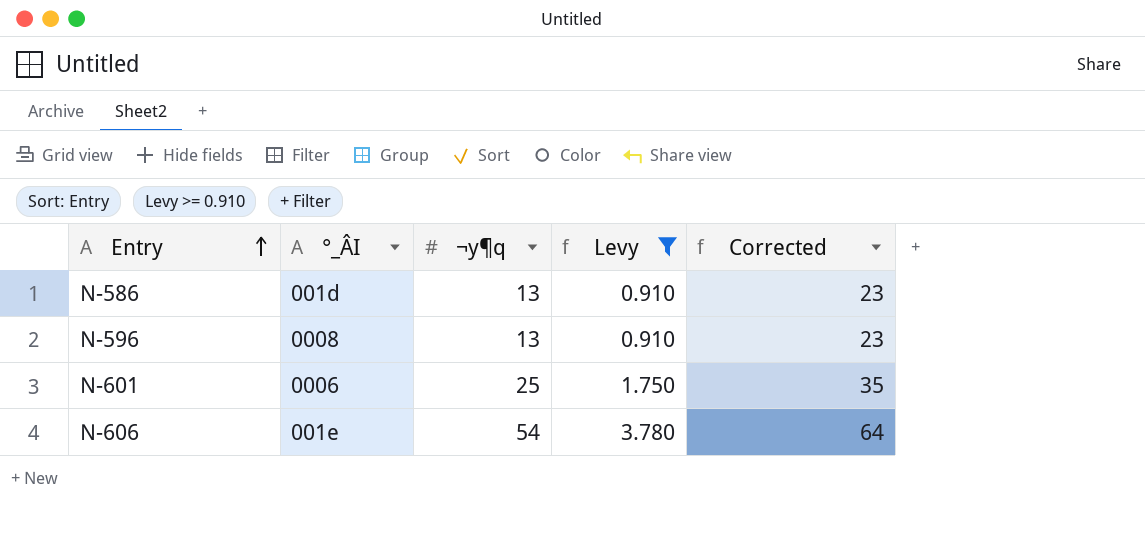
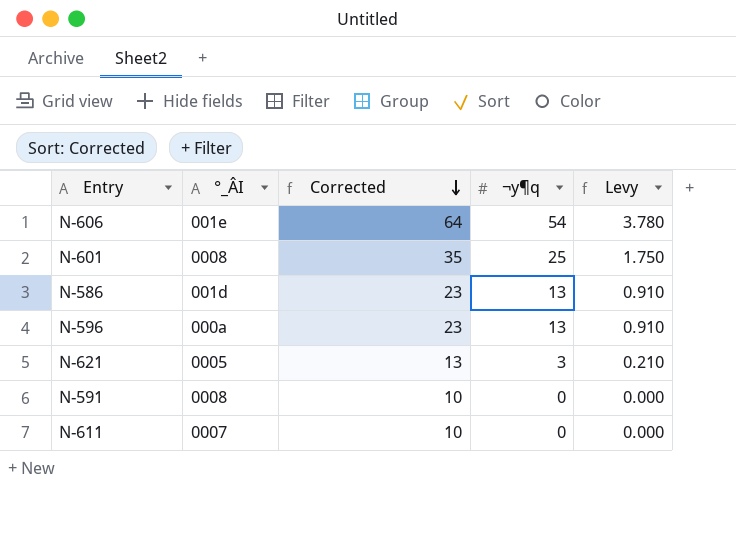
filter: Levy >= 0.910 -> none
row order: Entry ascending -> Corrected descending
column Corrected | position: 5 -> 3
N-601 | °_ÂI: 0006 -> 0008
N-596 | °_ÂI: 0008 -> 000a

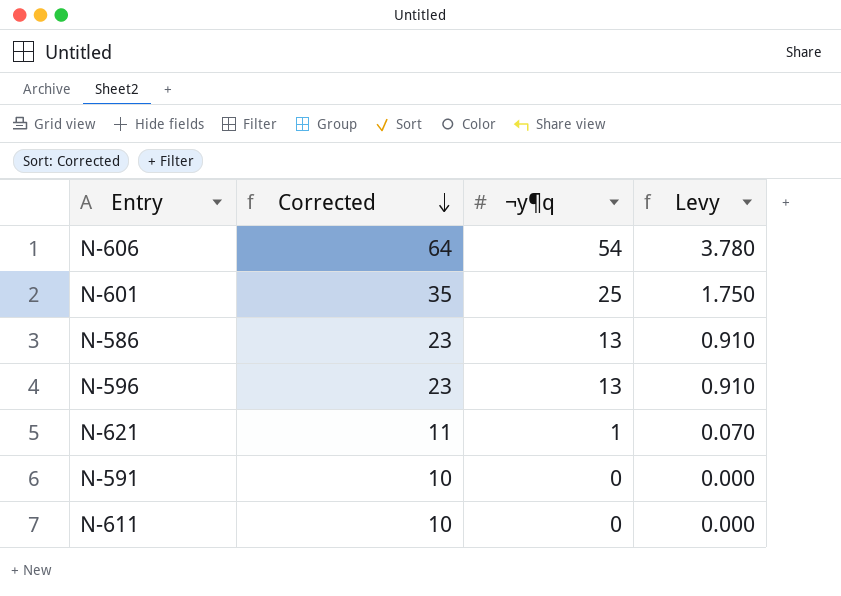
column °_ÂI | position: 2 -> none
N-621 | Corrected: 13 -> 11
N-621 | ¬y¶q: 3 -> 1
N-621 | Levy: 0.210 -> 0.070

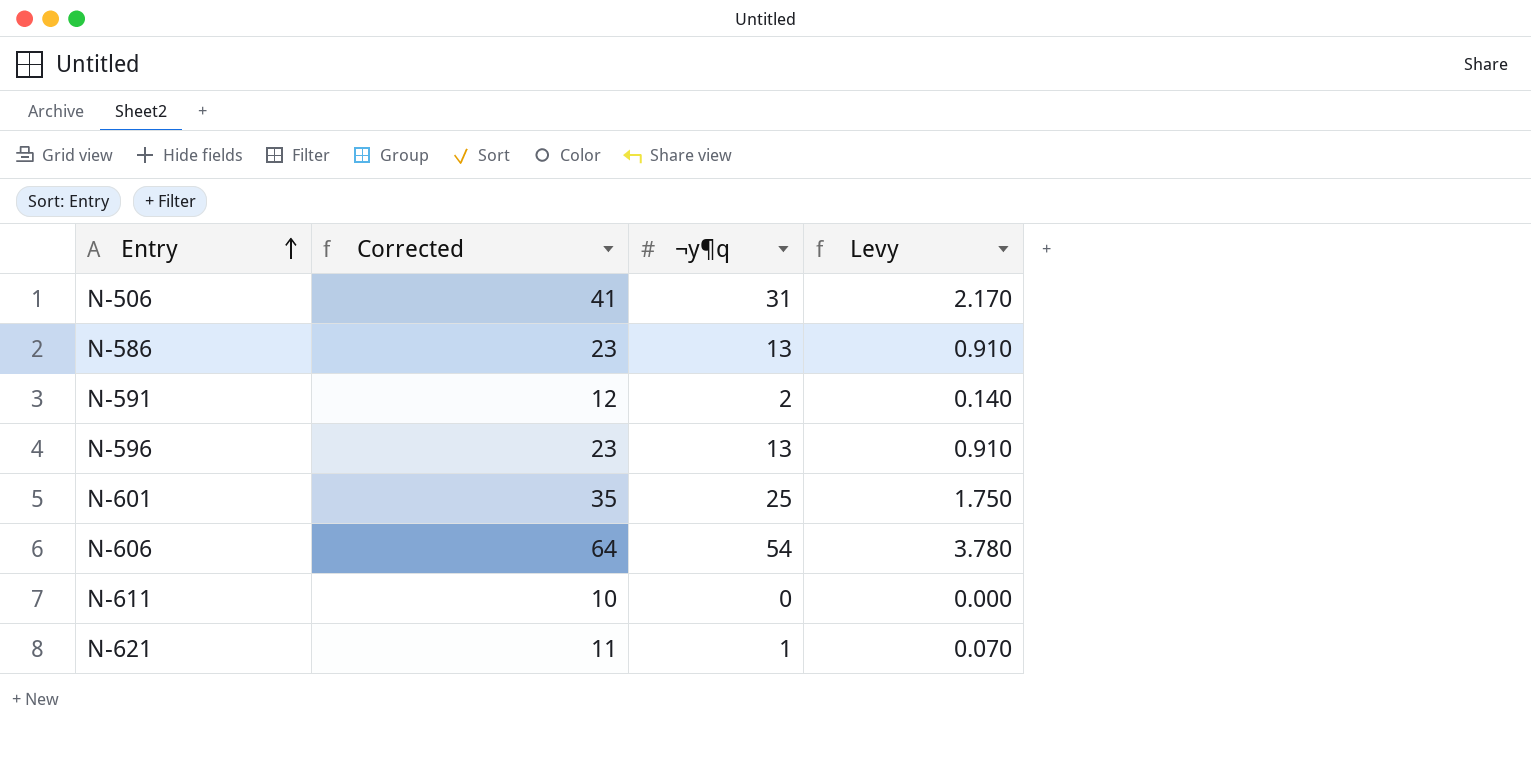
row order: Corrected descending -> Entry ascending
row N-506: none -> 41 | 31 | 2.170
N-591 | Corrected: 10 -> 12
N-591 | ¬y¶q: 0 -> 2
N-591 | Levy: 0.000 -> 0.140

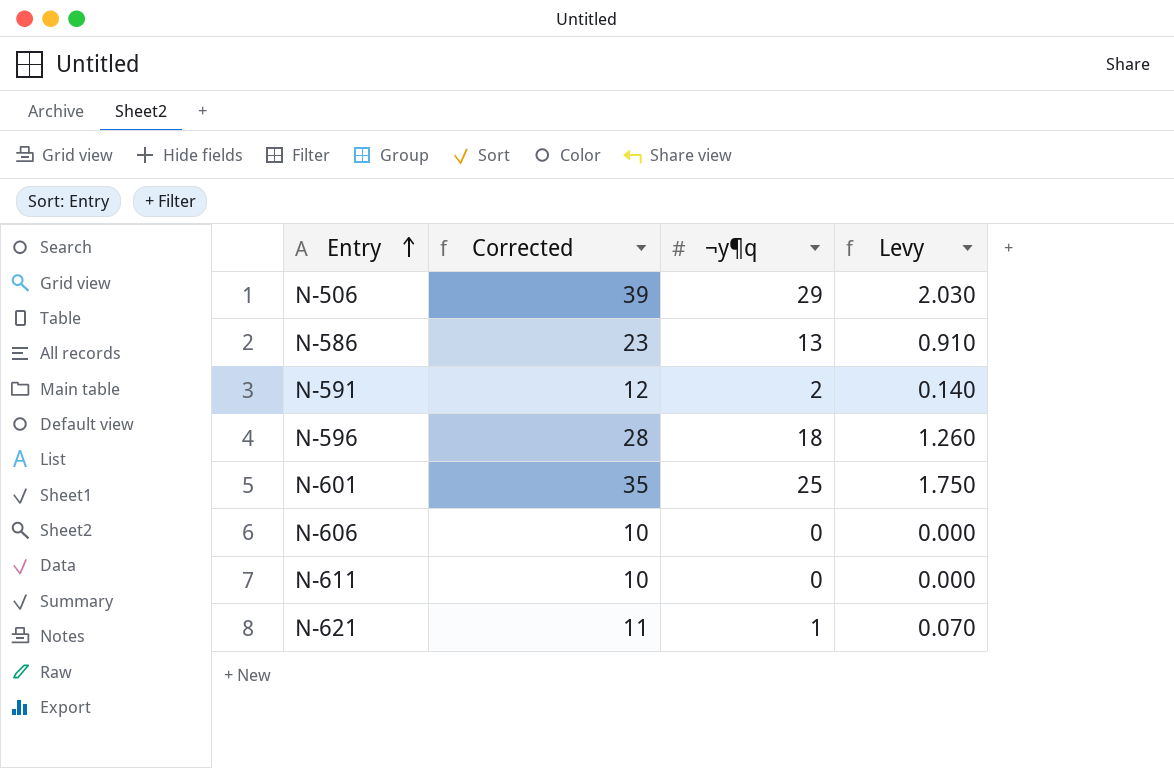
N-506 | Corrected: 41 -> 39
N-506 | ¬y¶q: 31 -> 29
N-506 | Levy: 2.170 -> 2.030
N-596 | Corrected: 23 -> 28
N-596 | ¬y¶q: 13 -> 18
N-596 | Levy: 0.910 -> 1.260
N-606 | Corrected: 64 -> 10
N-606 | ¬y¶q: 54 -> 0
N-606 | Levy: 3.780 -> 0.000

